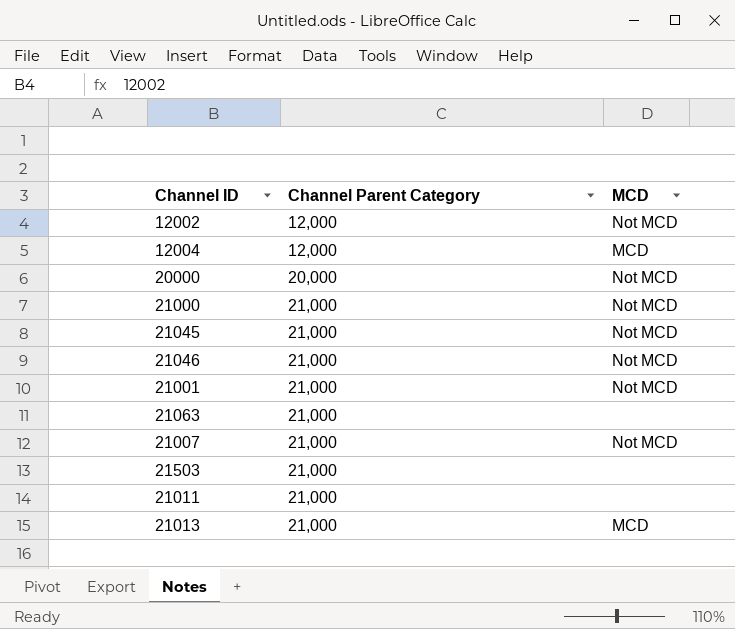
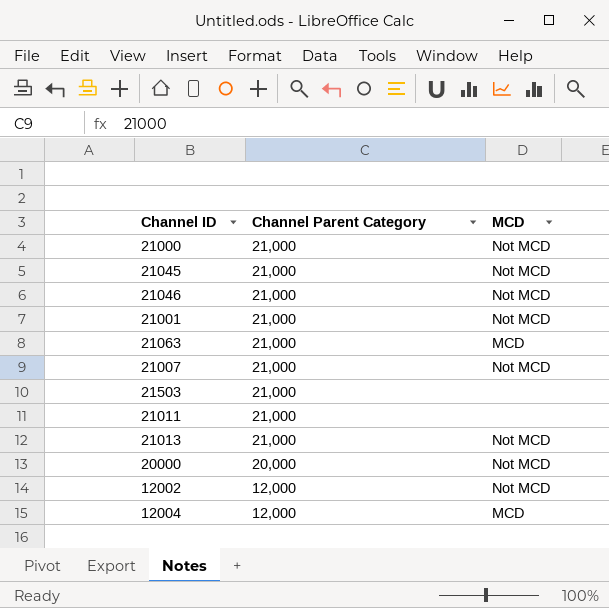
row order: Channel Parent Category ascending -> Channel Parent Category descending
21063 | MCD: none -> MCD
21013 | MCD: MCD -> Not MCD

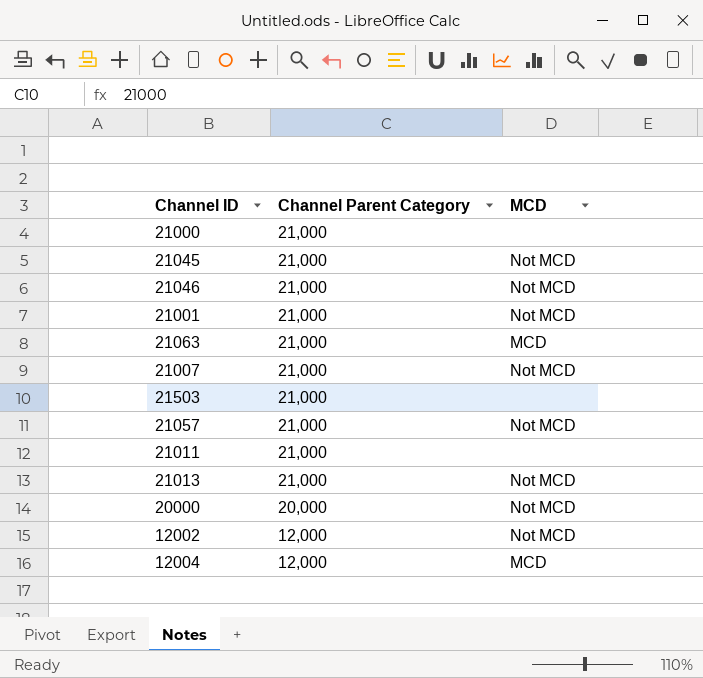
21000 | MCD: Not MCD -> none
row 21057: none -> 21,000 | Not MCD

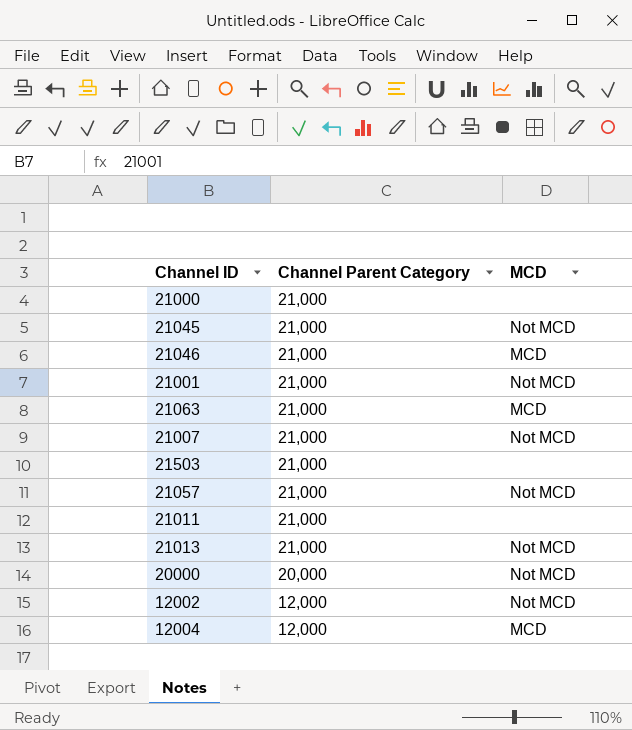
21046 | MCD: Not MCD -> MCD

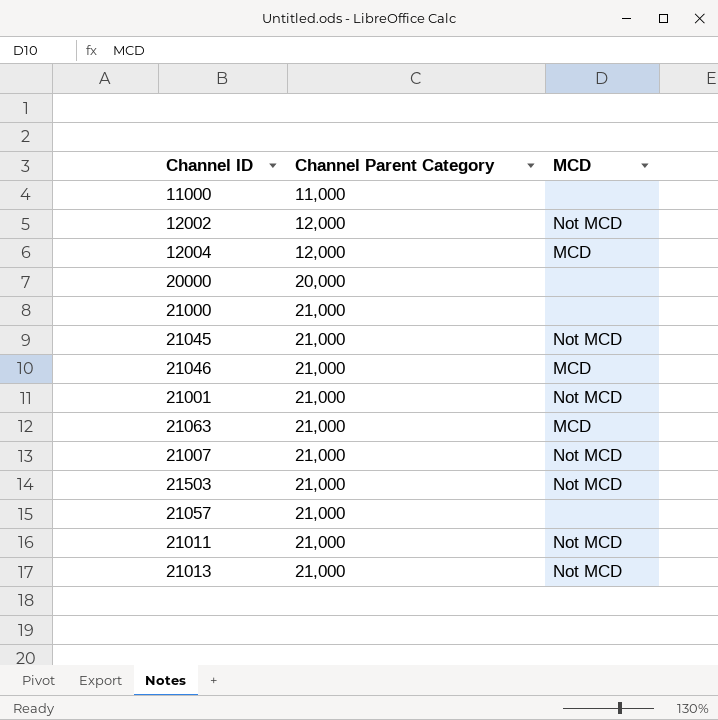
row order: Channel Parent Category descending -> Channel Parent Category ascending
row 11000: none -> 11,000 | none
20000 | MCD: Not MCD -> none
21503 | MCD: none -> Not MCD
21057 | MCD: Not MCD -> none
21011 | MCD: none -> Not MCD

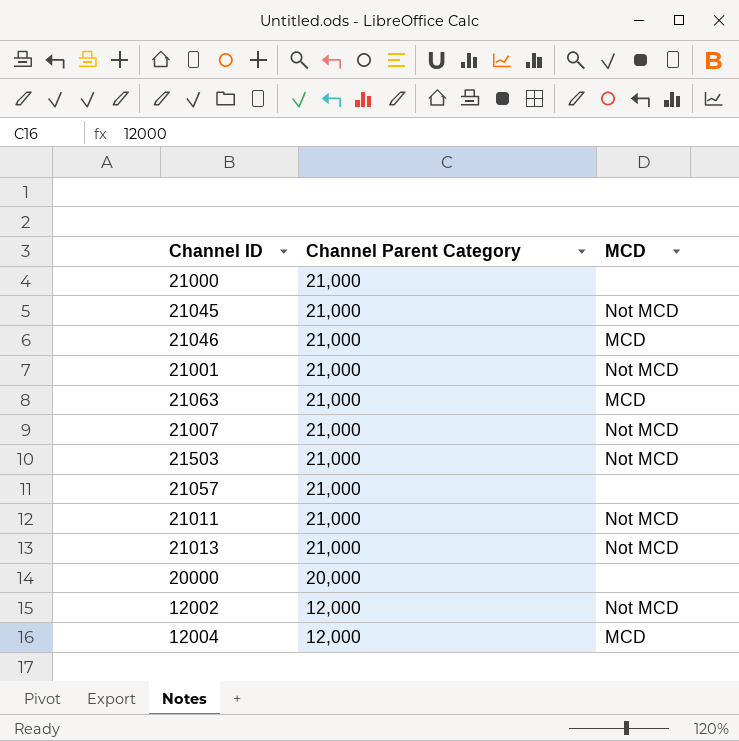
row order: Channel Parent Category ascending -> Channel Parent Category descending
row 11000: 11,000 | none -> none

